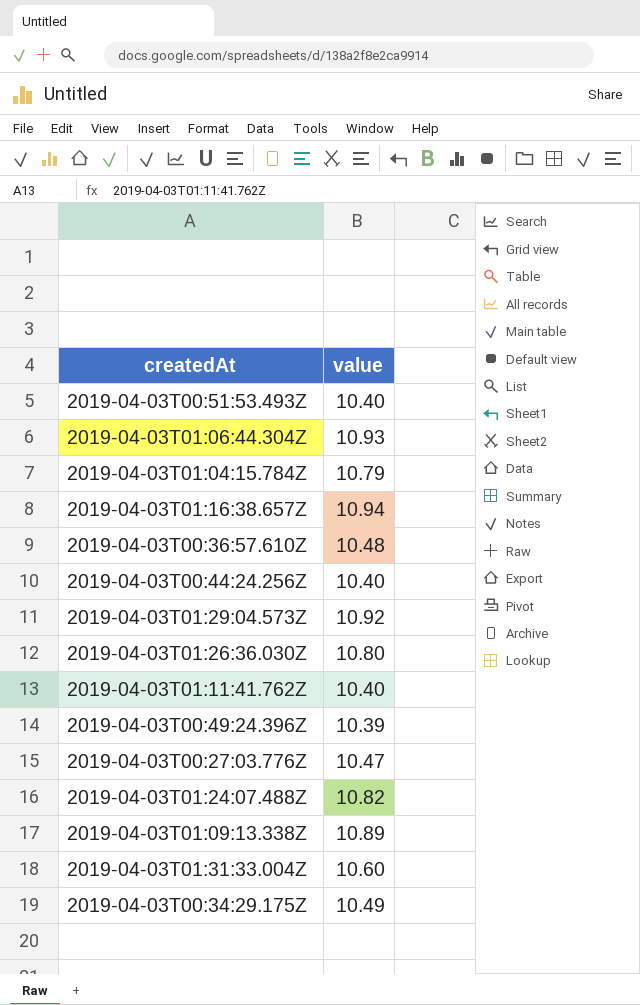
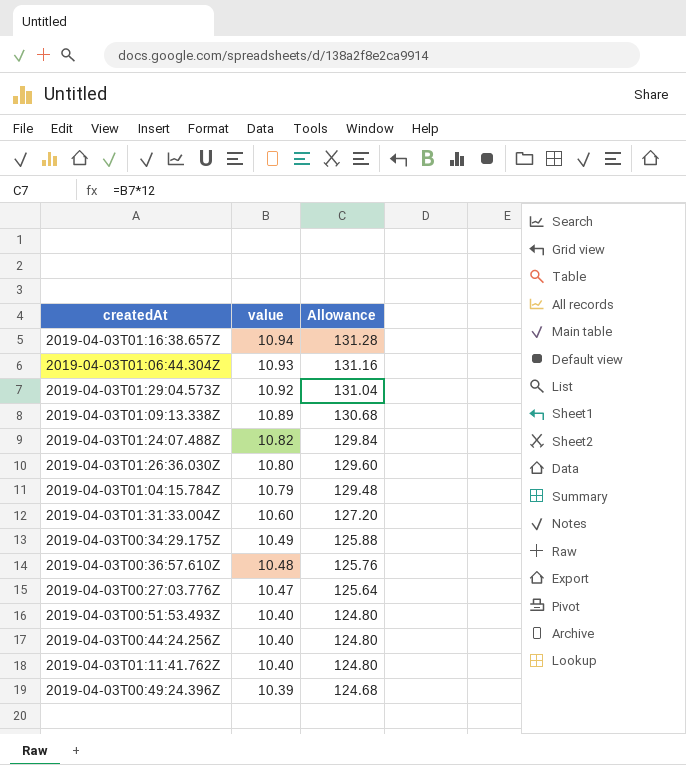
row order: none -> value descending
column Allowance | formula: none -> [value] * 12

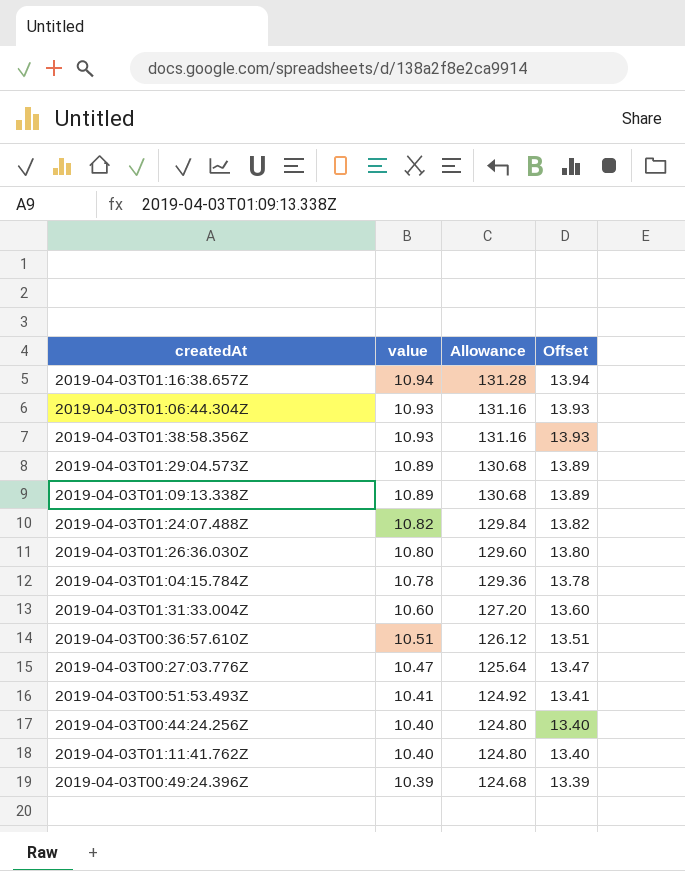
column Offset | formula: none -> [value] + 3
row 2019-04-03T00:34:29.175Z: 10.49 | 125.88 -> none
row 2019-04-03T01:38:58.356Z: none -> 10.93 | 131.16 | 13.93
2019-04-03T01:29:04.573Z | value: 10.92 -> 10.89
2019-04-03T01:29:04.573Z | Allowance: 131.04 -> 130.68
2019-04-03T01:04:15.784Z | value: 10.79 -> 10.78
2019-04-03T01:04:15.784Z | Allowance: 129.48 -> 129.36
2019-04-03T00:36:57.610Z | value: 10.48 -> 10.51
2019-04-03T00:36:57.610Z | Allowance: 125.76 -> 126.12
2019-04-03T00:51:53.493Z | value: 10.40 -> 10.41
2019-04-03T00:51:53.493Z | Allowance: 124.80 -> 124.92

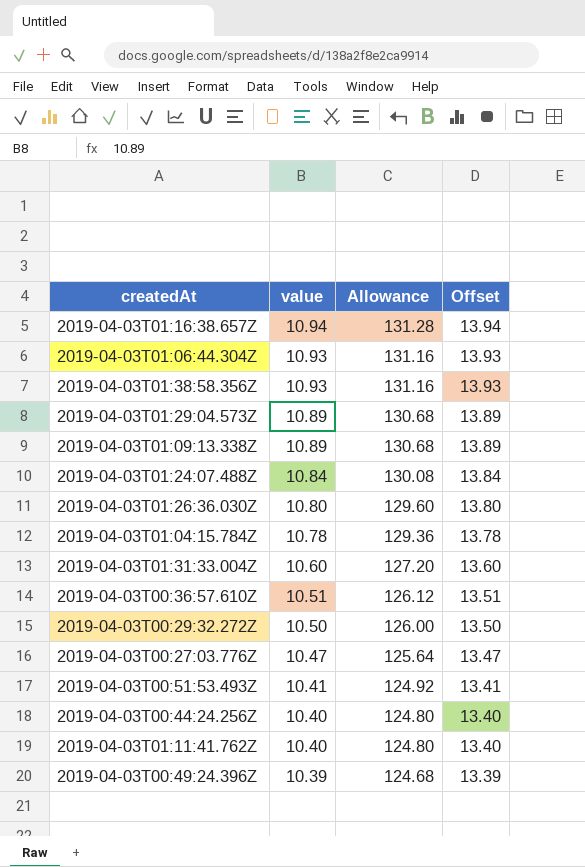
2019-04-03T01:24:07.488Z | value: 10.82 -> 10.84
2019-04-03T01:24:07.488Z | Allowance: 129.84 -> 130.08
2019-04-03T01:24:07.488Z | Offset: 13.82 -> 13.84
row 2019-04-03T00:29:32.272Z: none -> 10.50 | 126.00 | 13.50

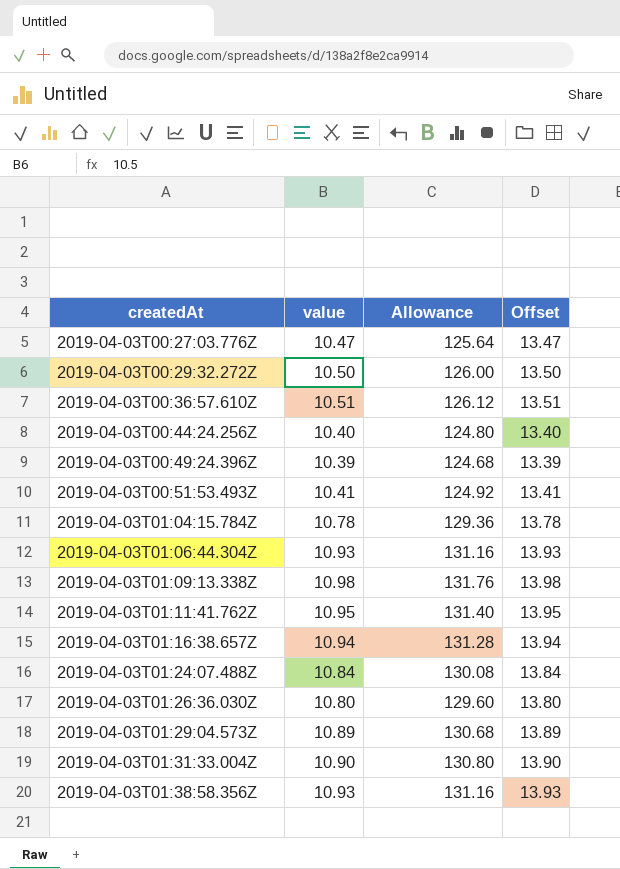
row order: value descending -> createdAt ascending
2019-04-03T01:09:13.338Z | value: 10.89 -> 10.98
2019-04-03T01:09:13.338Z | Allowance: 130.68 -> 131.76
2019-04-03T01:09:13.338Z | Offset: 13.89 -> 13.98
2019-04-03T01:11:41.762Z | value: 10.40 -> 10.95
2019-04-03T01:11:41.762Z | Allowance: 124.80 -> 131.40
2019-04-03T01:11:41.762Z | Offset: 13.40 -> 13.95
2019-04-03T01:31:33.004Z | value: 10.60 -> 10.90
2019-04-03T01:31:33.004Z | Allowance: 127.20 -> 130.80
2019-04-03T01:31:33.004Z | Offset: 13.60 -> 13.90

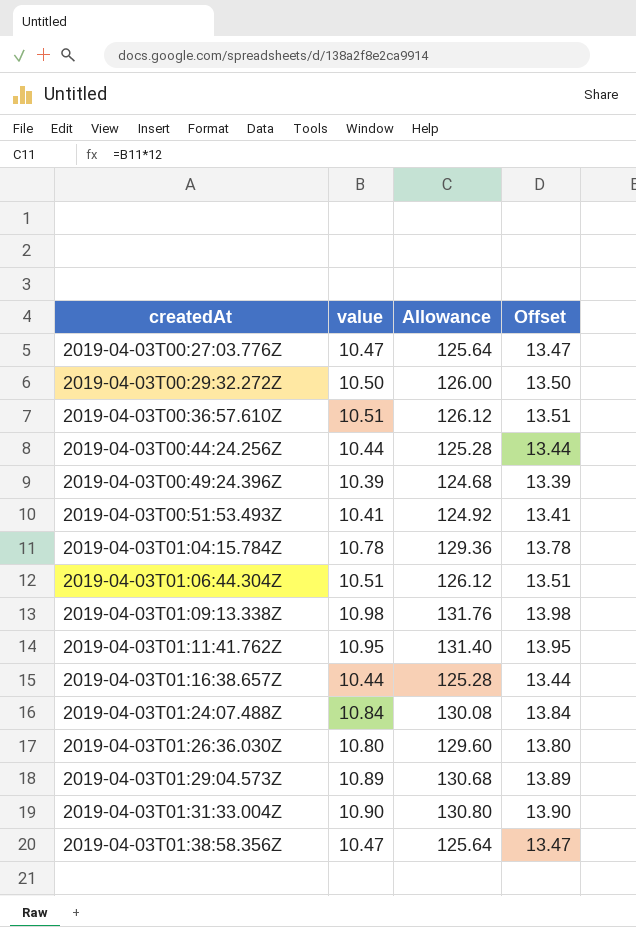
2019-04-03T00:44:24.256Z | value: 10.40 -> 10.44
2019-04-03T00:44:24.256Z | Allowance: 124.80 -> 125.28
2019-04-03T00:44:24.256Z | Offset: 13.40 -> 13.44
2019-04-03T01:06:44.304Z | value: 10.93 -> 10.51
2019-04-03T01:06:44.304Z | Allowance: 131.16 -> 126.12
2019-04-03T01:06:44.304Z | Offset: 13.93 -> 13.51
2019-04-03T01:16:38.657Z | value: 10.94 -> 10.44
2019-04-03T01:16:38.657Z | Allowance: 131.28 -> 125.28
2019-04-03T01:16:38.657Z | Offset: 13.94 -> 13.44
2019-04-03T01:38:58.356Z | value: 10.93 -> 10.47
2019-04-03T01:38:58.356Z | Allowance: 131.16 -> 125.64
2019-04-03T01:38:58.356Z | Offset: 13.93 -> 13.47

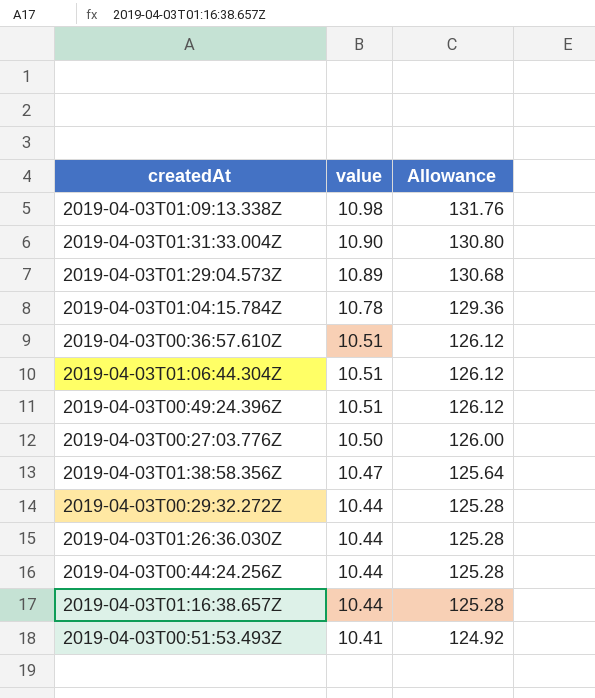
row order: createdAt ascending -> value descending
column Offset | formula: [value] + 3 -> none
row 2019-04-03T01:11:41.762Z: 10.95 | 131.40 | 13.95 -> none
row 2019-04-03T01:24:07.488Z: 10.84 | 130.08 | 13.84 -> none
2019-04-03T00:49:24.396Z | value: 10.39 -> 10.51
2019-04-03T00:49:24.396Z | Allowance: 124.68 -> 126.12
2019-04-03T00:27:03.776Z | value: 10.47 -> 10.50
2019-04-03T00:27:03.776Z | Allowance: 125.64 -> 126.00
2019-04-03T00:29:32.272Z | value: 10.50 -> 10.44
2019-04-03T00:29:32.272Z | Allowance: 126.00 -> 125.28
2019-04-03T01:26:36.030Z | value: 10.80 -> 10.44
2019-04-03T01:26:36.030Z | Allowance: 129.60 -> 125.28

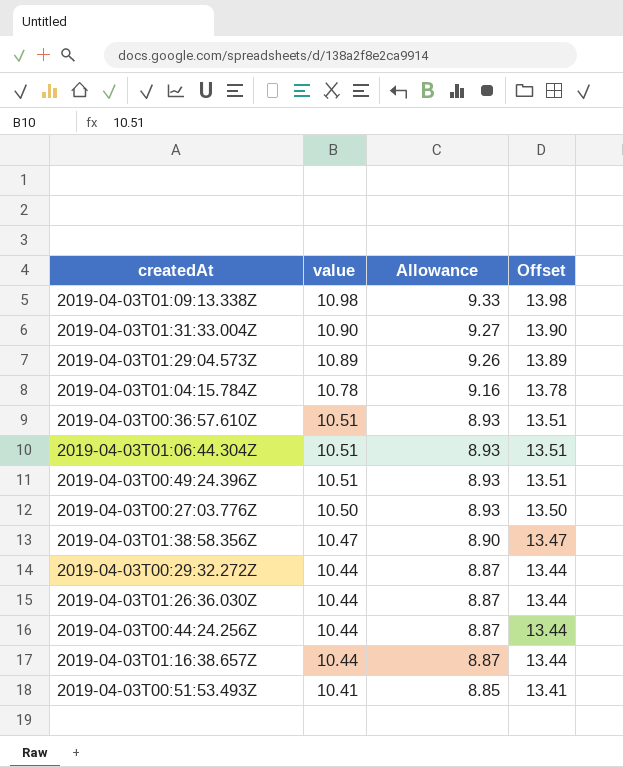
column Allowance | formula: [value] * 12 -> [value] * 0.85
column Offset | formula: none -> [value] + 3

